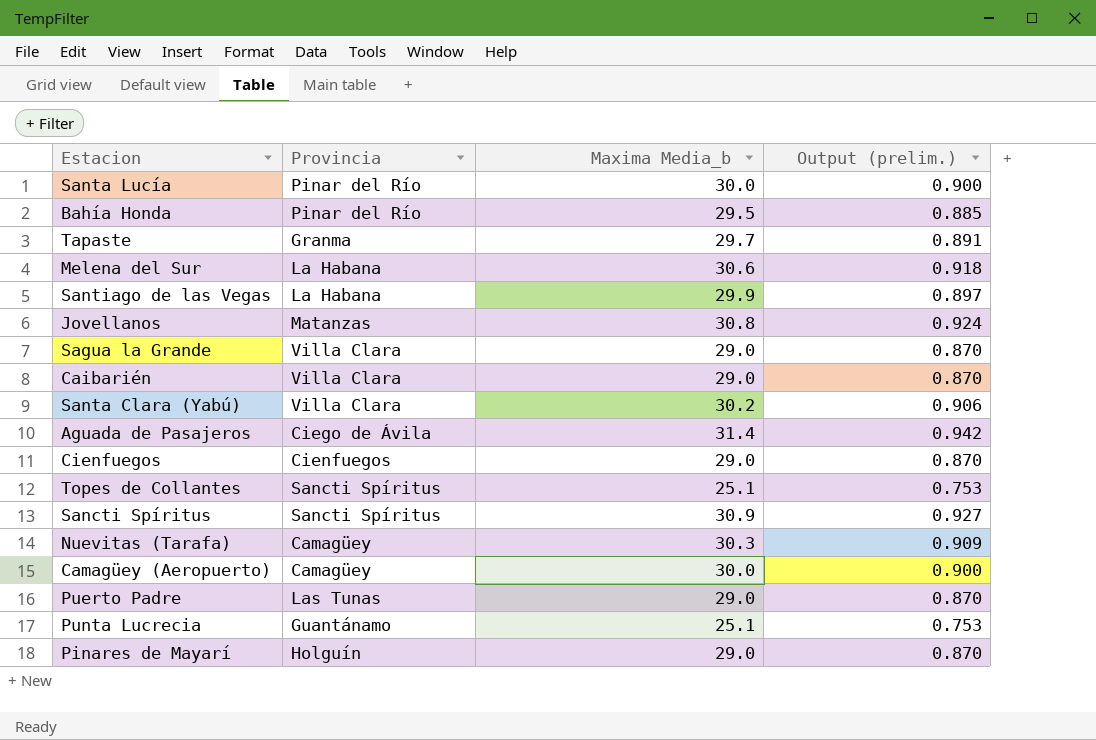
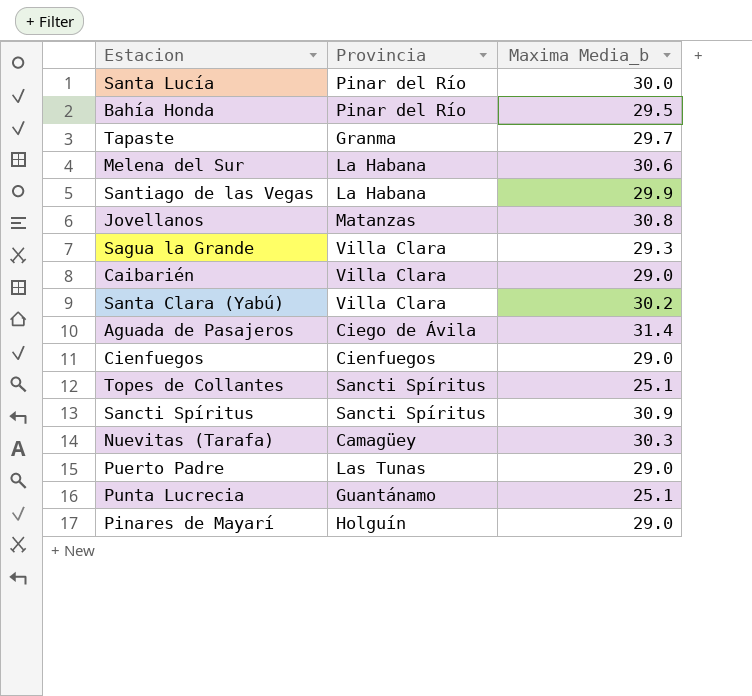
column Output (prelim.) | formula: [Maxima Media_b] * 0.03 -> none
row Camagüey (Aeropuerto): Camagüey | 30.0 | 0.900 -> none
Sagua la Grande | Maxima Media_b: 29.0 -> 29.3

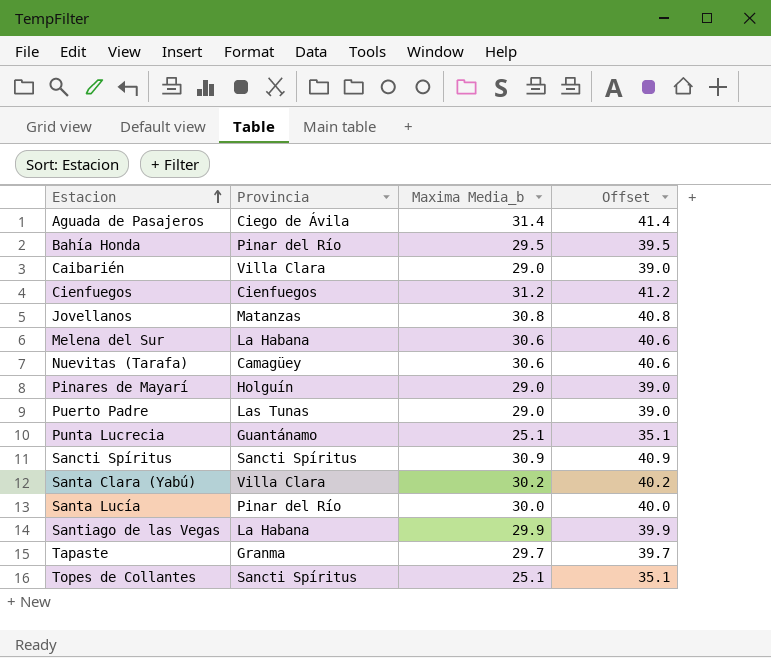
row order: none -> Estacion ascending
column Offset | formula: none -> [Maxima Media_b] + 10
row Sagua la Grande: Villa Clara | 29.3 -> none
Cienfuegos | Maxima Media_b: 29.0 -> 31.2
Nuevitas (Tarafa) | Maxima Media_b: 30.3 -> 30.6

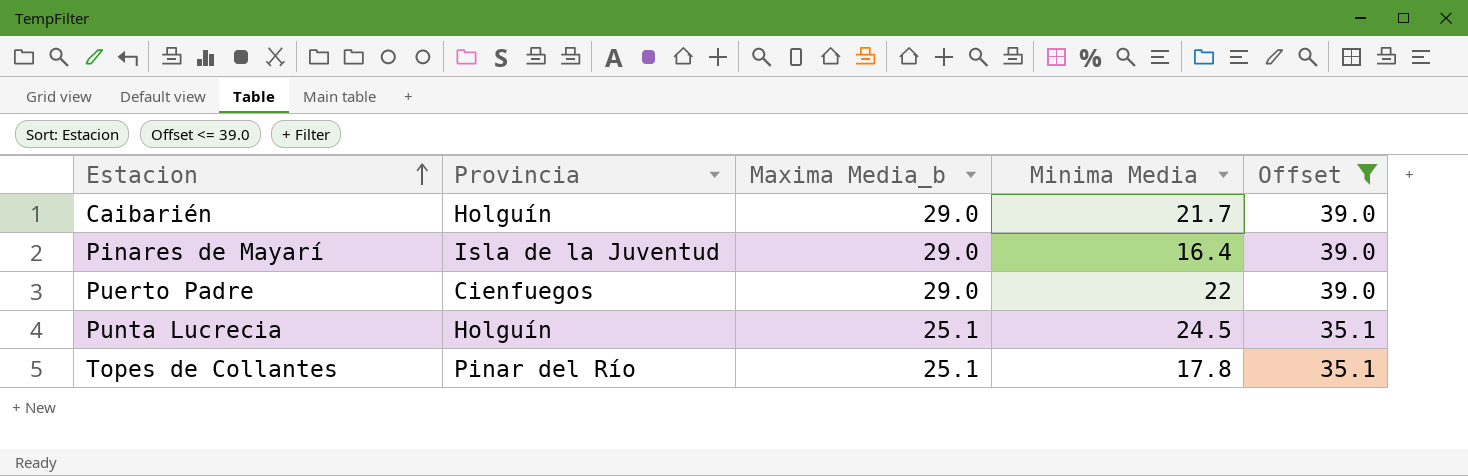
filter: none -> Offset <= 39.0
column Minima Media | position: none -> 4
Caibarién | Provincia: Villa Clara -> Holguín
Pinares de Mayarí | Provincia: Holguín -> Isla de la Juventud
Puerto Padre | Provincia: Las Tunas -> Cienfuegos
Punta Lucrecia | Provincia: Guantánamo -> Holguín
Topes de Collantes | Provincia: Sancti Spíritus -> Pinar del Río

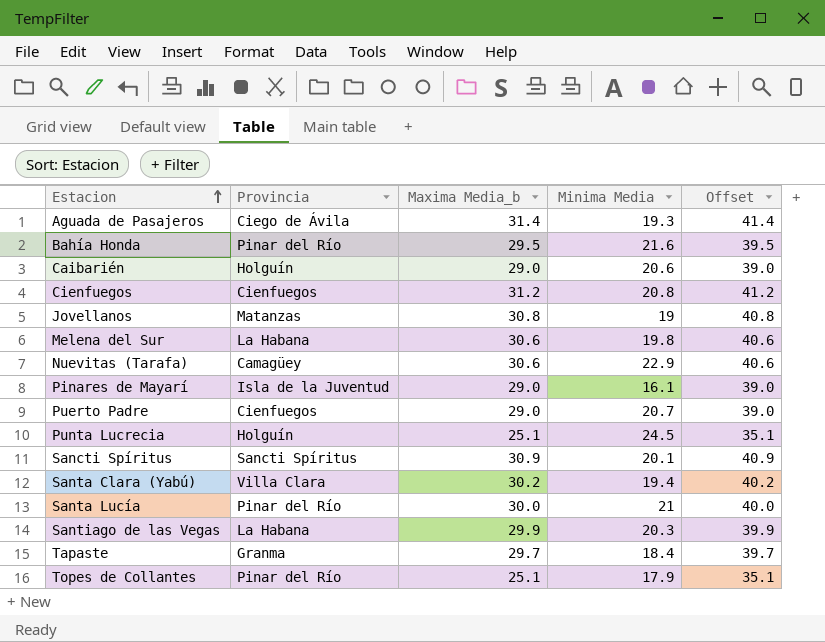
filter: Offset <= 39.0 -> none
Caibarién | Minima Media: 21.7 -> 20.6
Pinares de Mayarí | Minima Media: 16.4 -> 16.1
Puerto Padre | Minima Media: 22 -> 20.7
Topes de Collantes | Minima Media: 17.8 -> 17.9

